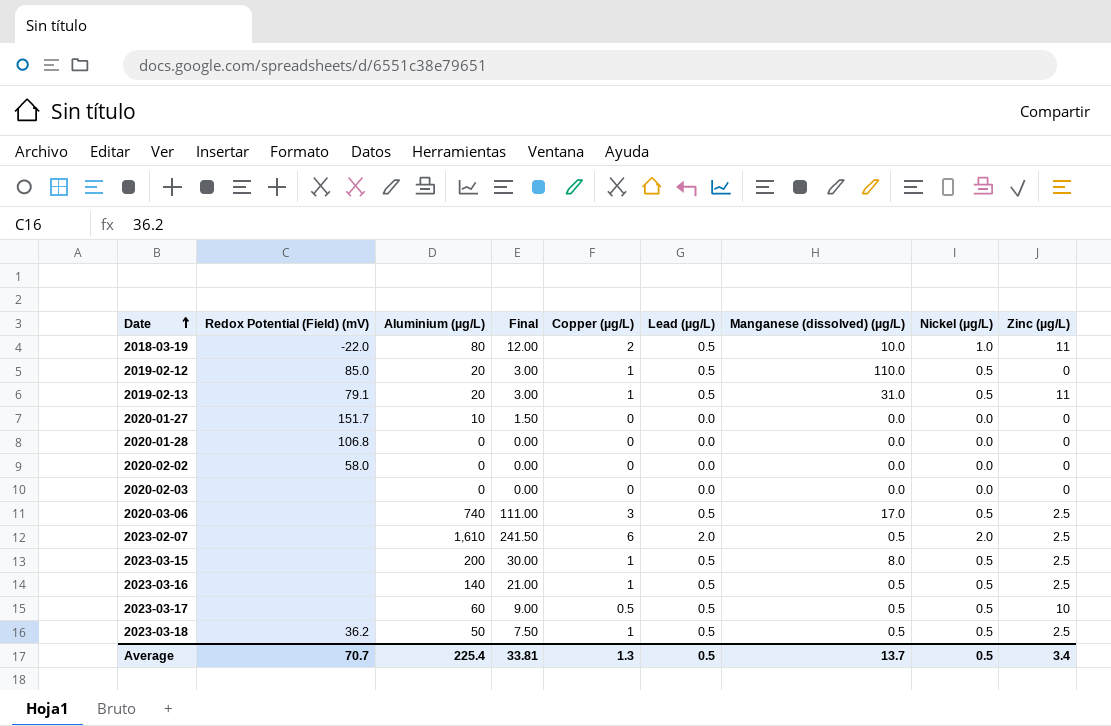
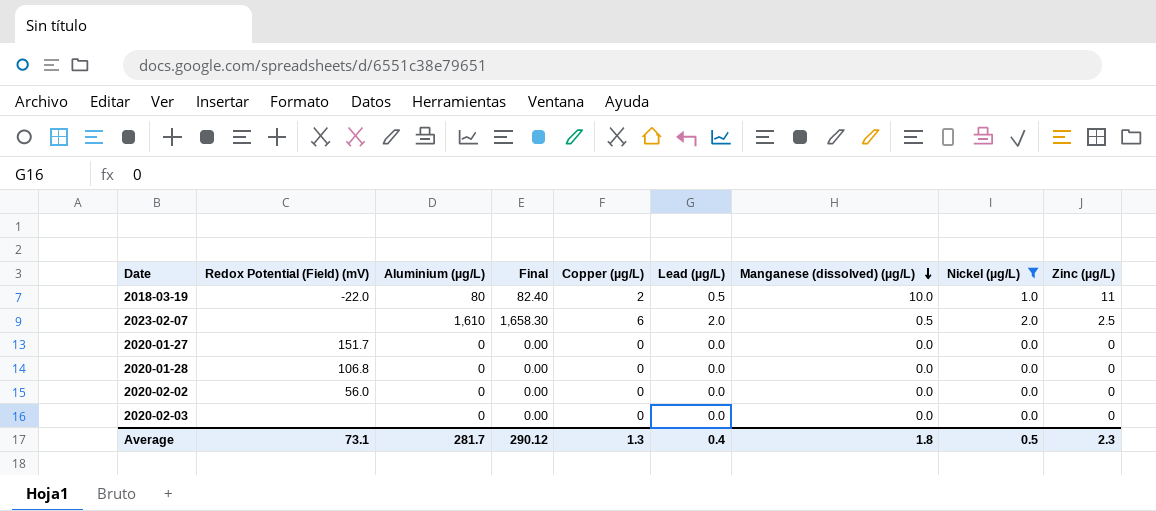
filter: none -> Nickel (µg/L) != 0.5
row order: Date ascending -> Manganese (dissolved) (µg/L) descending
column Final | formula: [Aluminium (µg/L)] * 0.15 -> [Aluminium (µg/L)] * 1.03
2020-01-27 | Aluminium (µg/L): 10 -> 0
2020-02-02 | Redox Potential (Field) (mV): 58.0 -> 56.0
Average | Redox Potential (Field) (mV): 70.7 -> 73.1
Average | Aluminium (µg/L): 225.4 -> 281.7
Average | Final: 33.81 -> 290.12
Average | Lead (µg/L): 0.5 -> 0.4
Average | Manganese (dissolved) (µg/L): 13.7 -> 1.8
Average | Zinc (µg/L): 3.4 -> 2.3

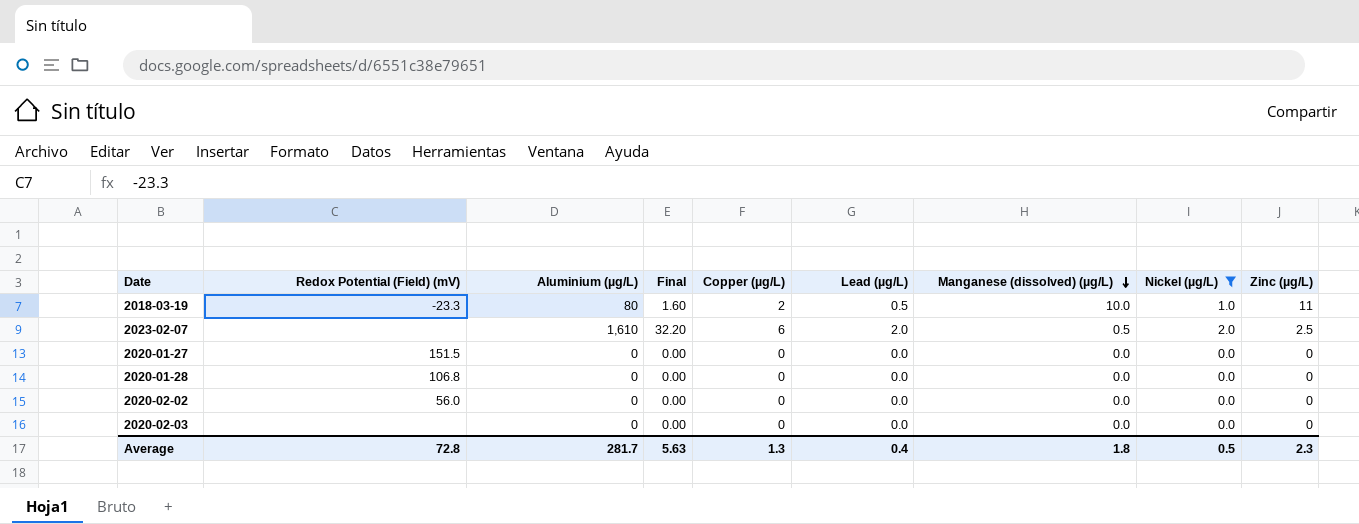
column Final | formula: [Aluminium (µg/L)] * 1.03 -> [Aluminium (µg/L)] * 0.02
2018-03-19 | Redox Potential (Field) (mV): -22.0 -> -23.3
2020-01-27 | Redox Potential (Field) (mV): 151.7 -> 151.5
Average | Redox Potential (Field) (mV): 73.1 -> 72.8
Average | Final: 290.12 -> 5.63

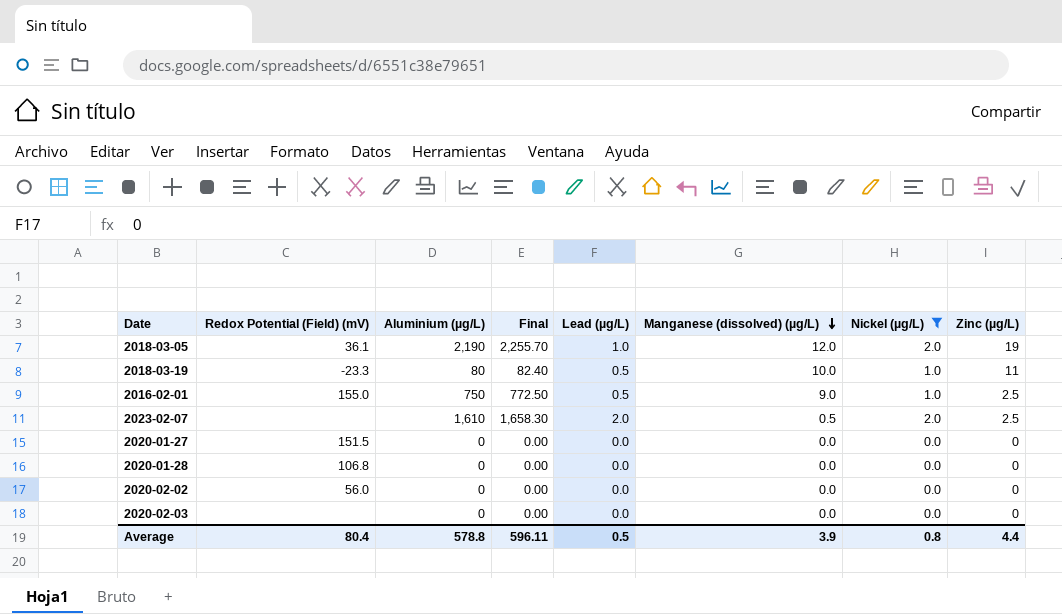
column Copper (µg/L) | position: 5 -> none
column Final | formula: [Aluminium (µg/L)] * 0.02 -> [Aluminium (µg/L)] * 1.03
row 2018-03-05: none -> 36.1 | 2,190 | 2,255.70 | 1.0 | 12.0 | 2.0 | 19
row 2016-02-01: none -> 155.0 | 750 | 772.50 | 0.5 | 9.0 | 1.0 | 2.5
Average | Redox Potential (Field) (mV): 72.8 -> 80.4
Average | Aluminium (µg/L): 281.7 -> 578.8
Average | Final: 5.63 -> 596.11
Average | Lead (µg/L): 0.4 -> 0.5
Average | Manganese (dissolved) (µg/L): 1.8 -> 3.9
Average | Nickel (µg/L): 0.5 -> 0.8
Average | Zinc (µg/L): 2.3 -> 4.4

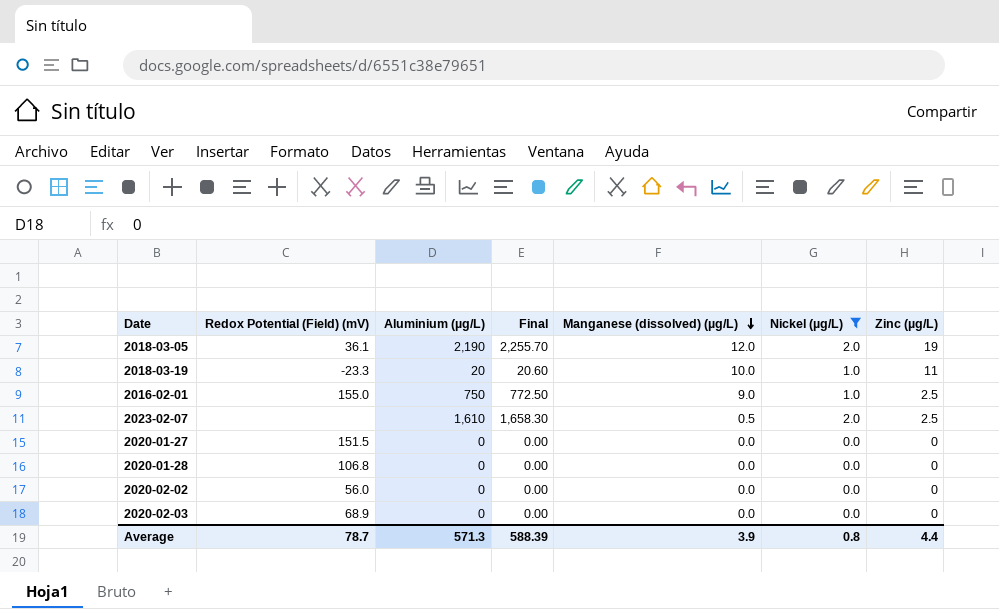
column Lead (µg/L) | position: 5 -> none
2018-03-19 | Aluminium (µg/L): 80 -> 20
2018-03-19 | Final: 82.40 -> 20.60
2020-02-03 | Redox Potential (Field) (mV): none -> 68.9
Average | Redox Potential (Field) (mV): 80.4 -> 78.7
Average | Aluminium (µg/L): 578.8 -> 571.3
Average | Final: 596.11 -> 588.39

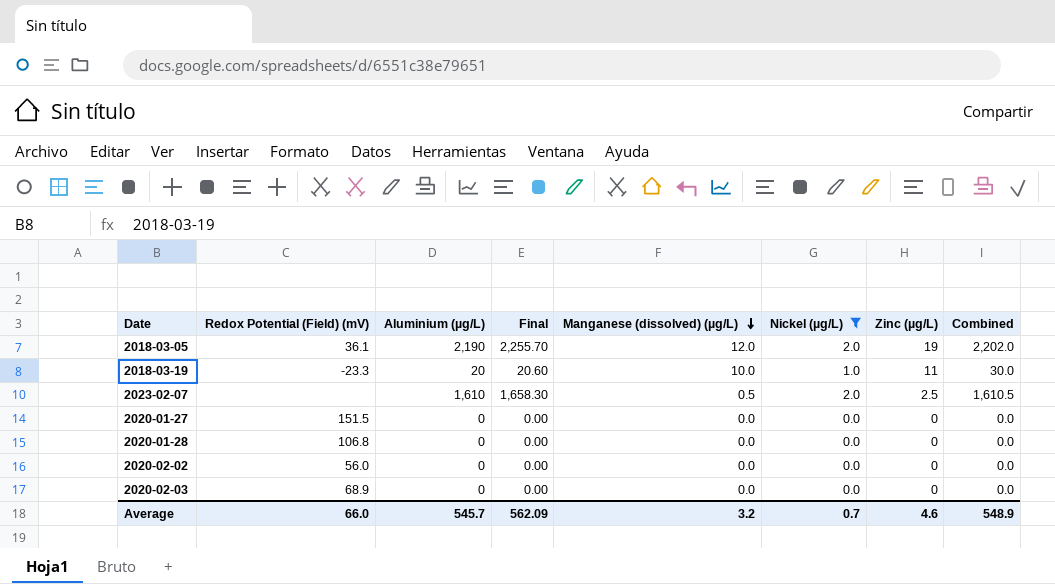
column Combined | formula: none -> [Aluminium (µg/L)] + [Manganese (dissolved) (µg/L)]
row 2016-02-01: 155.0 | 750 | 772.50 | 9.0 | 1.0 | 2.5 -> none
Average | Redox Potential (Field) (mV): 78.7 -> 66.0
Average | Aluminium (µg/L): 571.3 -> 545.7
Average | Final: 588.39 -> 562.09
Average | Manganese (dissolved) (µg/L): 3.9 -> 3.2
Average | Nickel (µg/L): 0.8 -> 0.7
Average | Zinc (µg/L): 4.4 -> 4.6

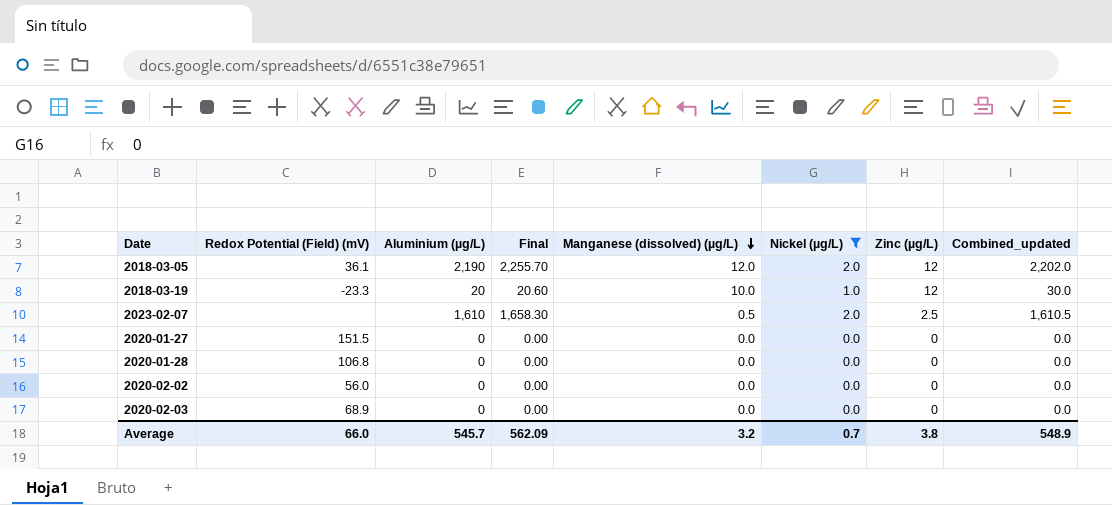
column name: Combined -> Combined_updated
2018-03-05 | Zinc (µg/L): 19 -> 12
2018-03-19 | Zinc (µg/L): 11 -> 12
Average | Zinc (µg/L): 4.6 -> 3.8

